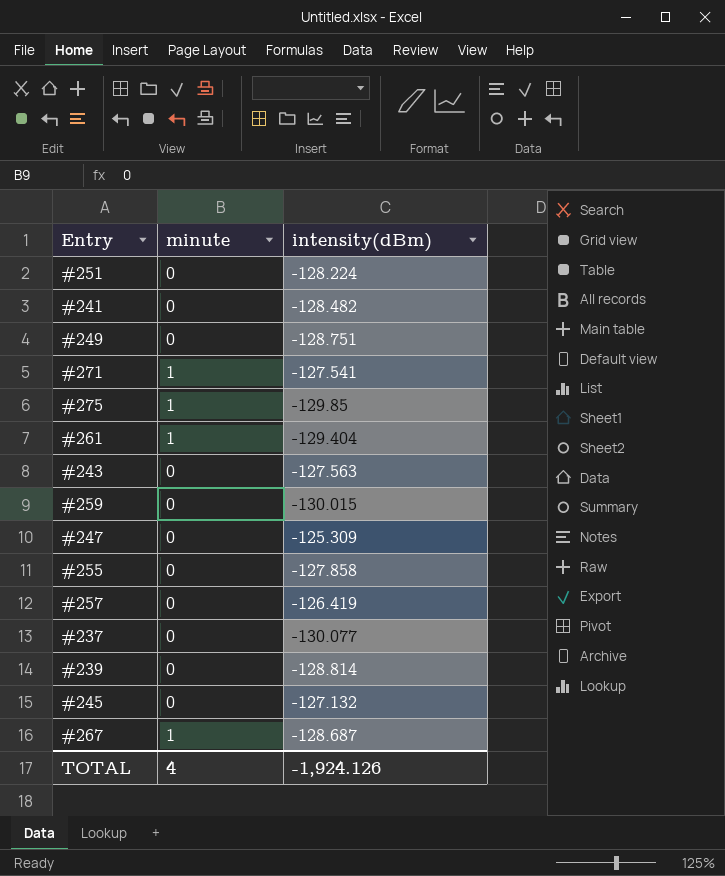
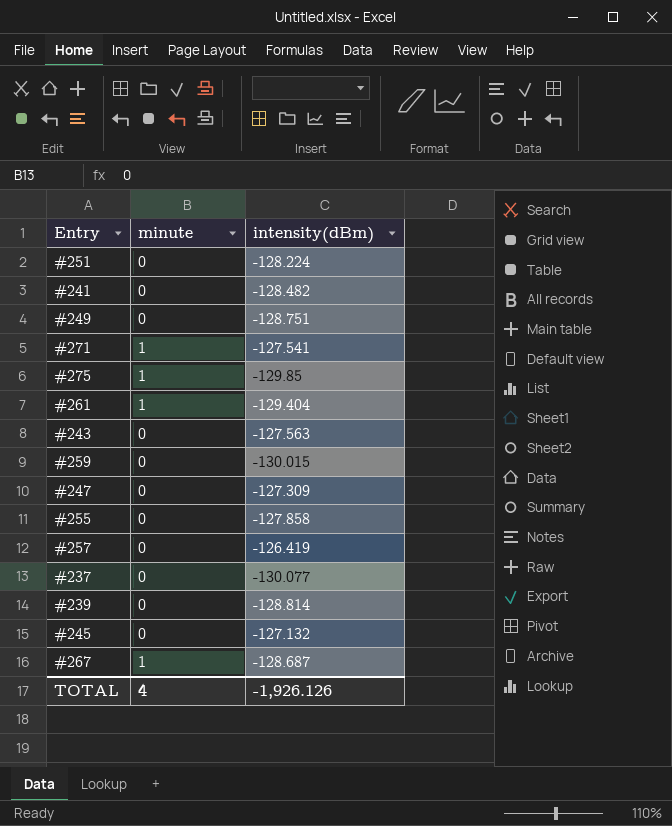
#247 | intensity(dBm): -125.309 -> -127.309
TOTAL | intensity(dBm): -1,924.126 -> -1,926.126

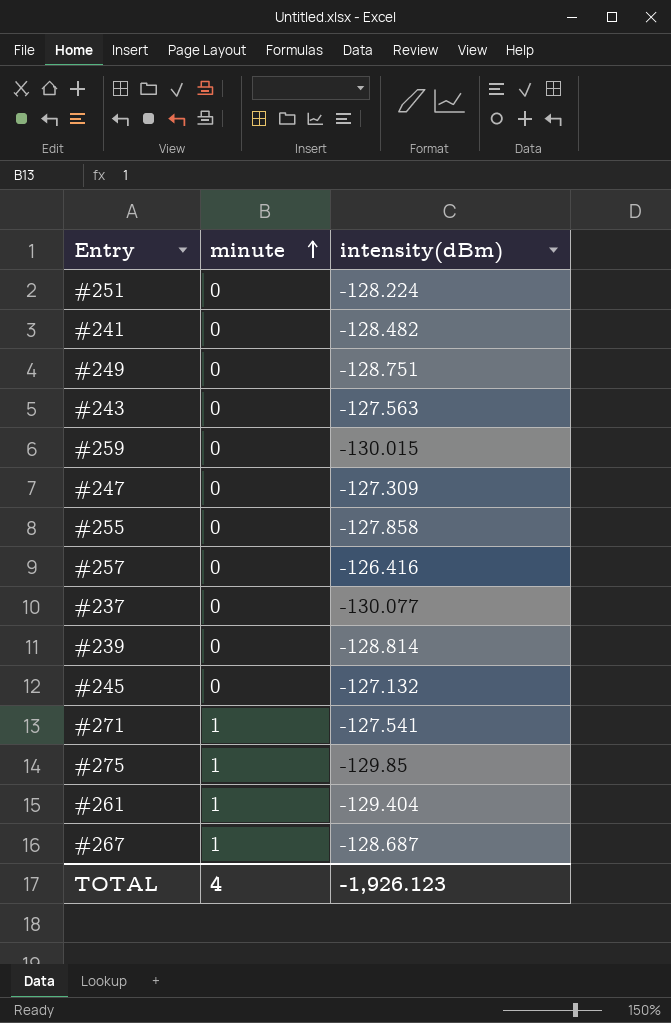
row order: none -> minute ascending
#257 | intensity(dBm): -126.419 -> -126.416
TOTAL | intensity(dBm): -1,926.126 -> -1,926.123

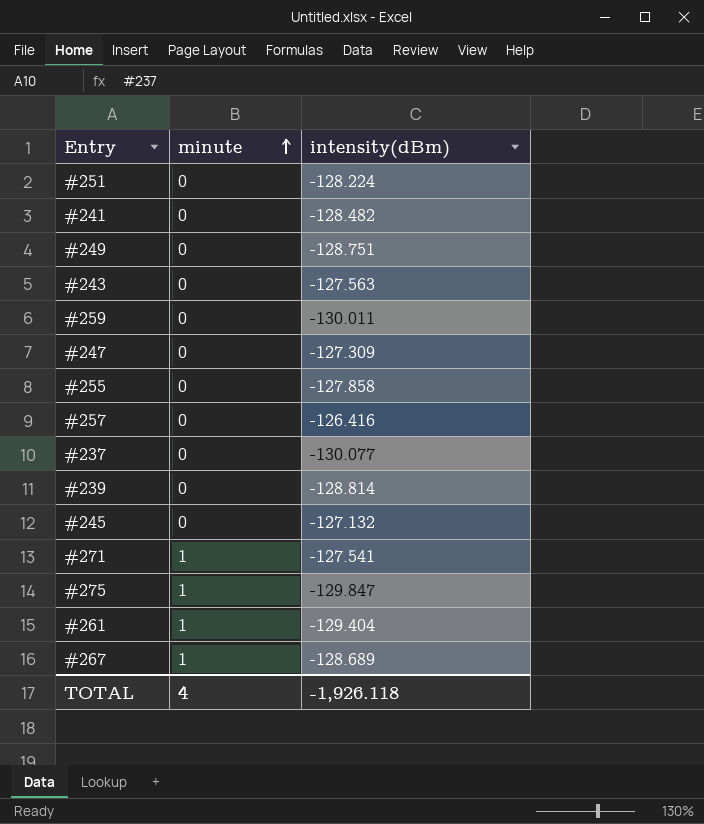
#259 | intensity(dBm): -130.015 -> -130.011
#275 | intensity(dBm): -129.85 -> -129.847
#267 | intensity(dBm): -128.687 -> -128.689
TOTAL | intensity(dBm): -1,926.123 -> -1,926.118

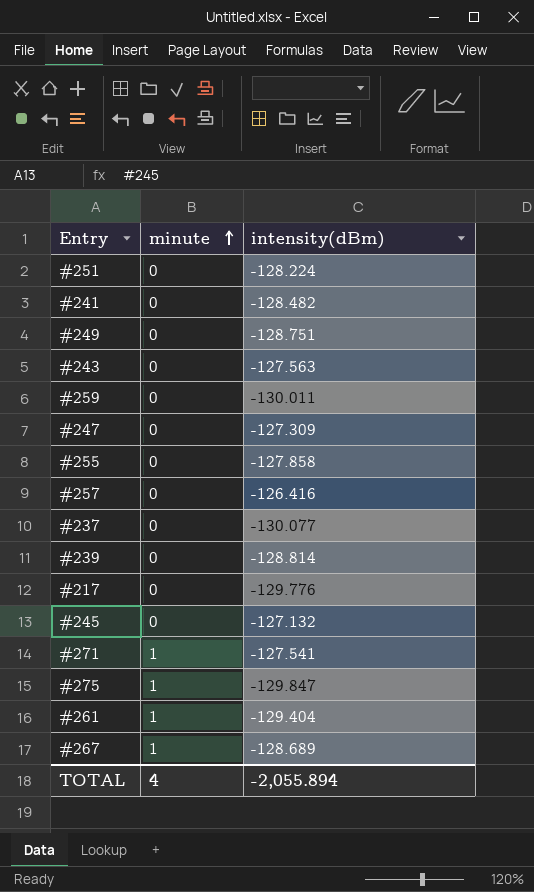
row #217: none -> 0 | -129.776
TOTAL | intensity(dBm): -1,926.118 -> -2,055.894

